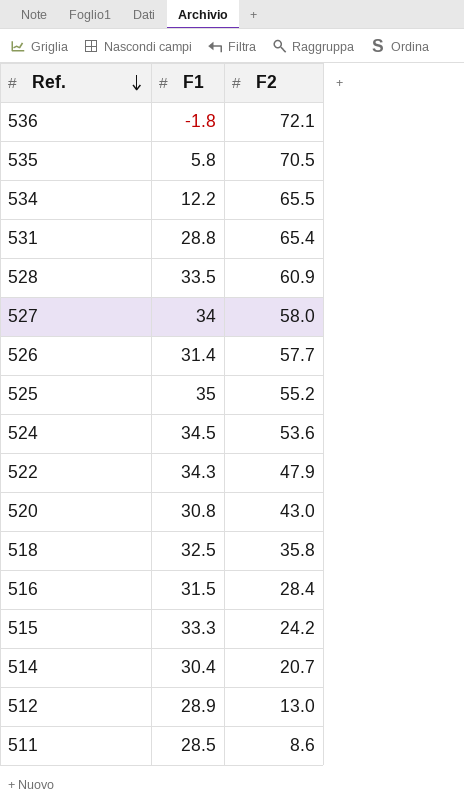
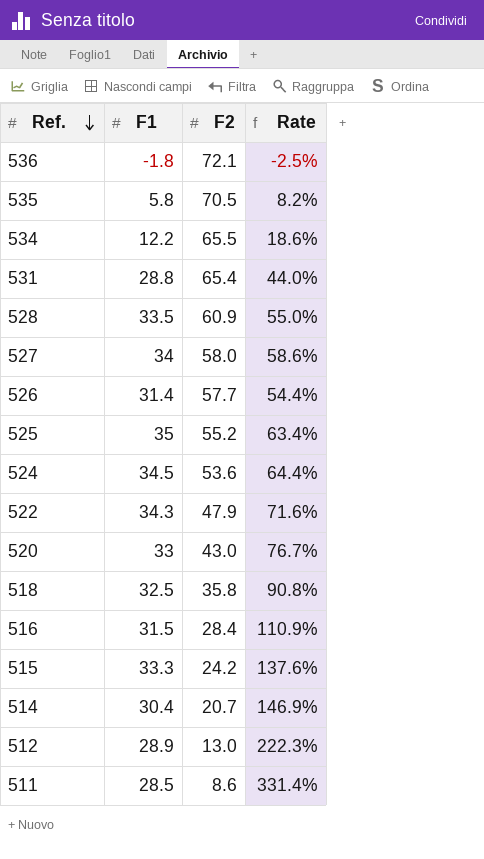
column Rate | formula: none -> [F1] / [F2]
520 | F1: 30.8 -> 33

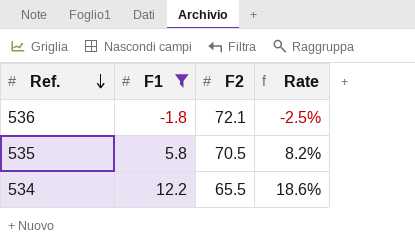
filter: none -> F1 <= 12.2

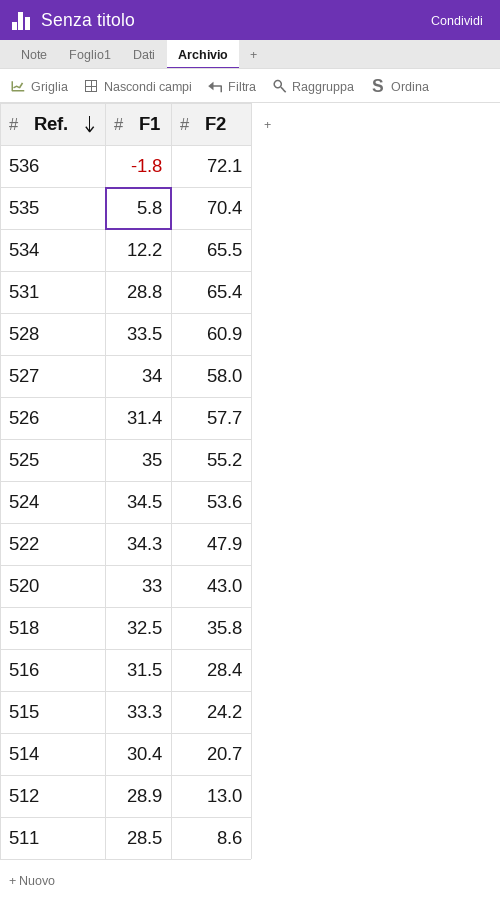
filter: F1 <= 12.2 -> none
column Rate | formula: [F1] / [F2] -> none
535 | F2: 70.5 -> 70.4

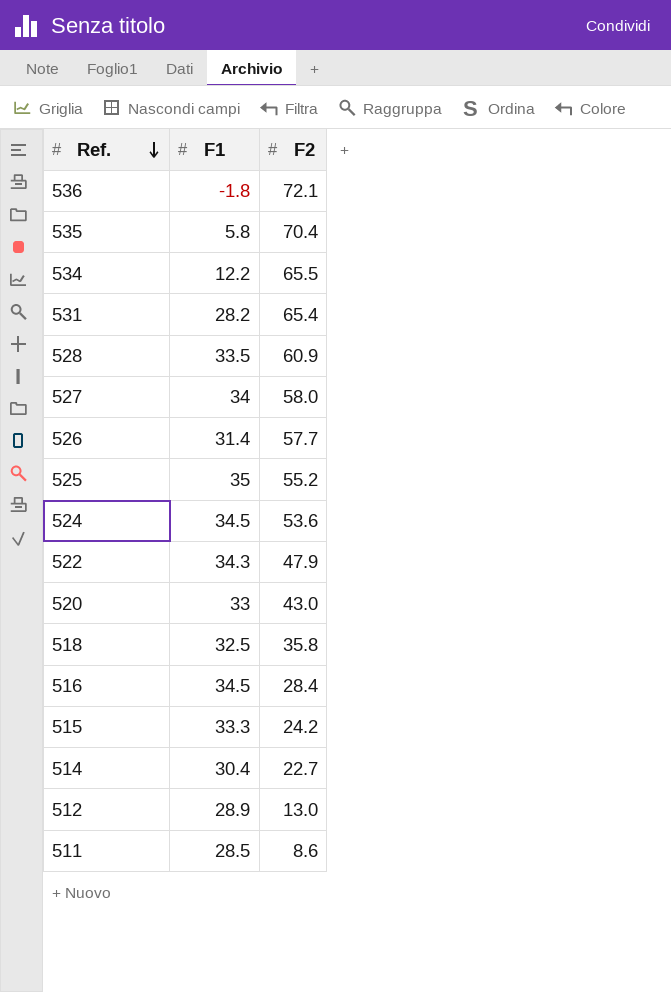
531 | F1: 28.8 -> 28.2
516 | F1: 31.5 -> 34.5
514 | F2: 20.7 -> 22.7

